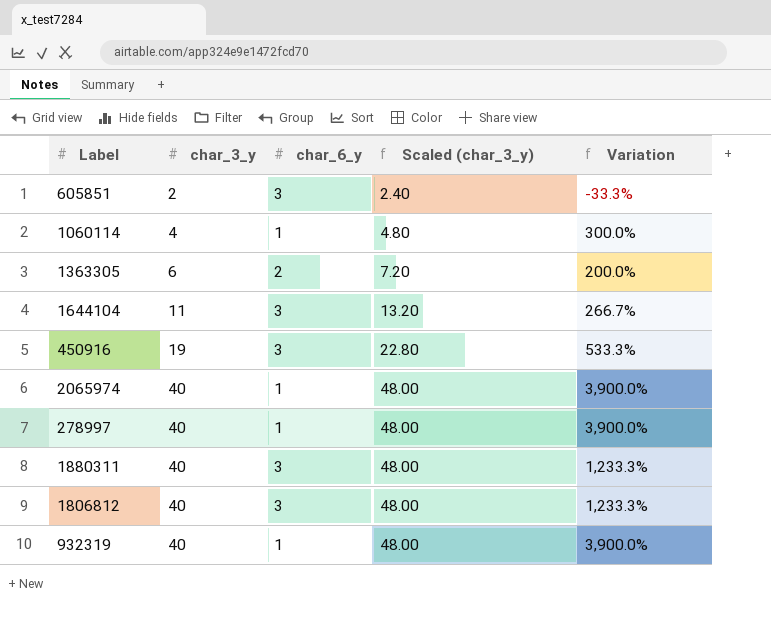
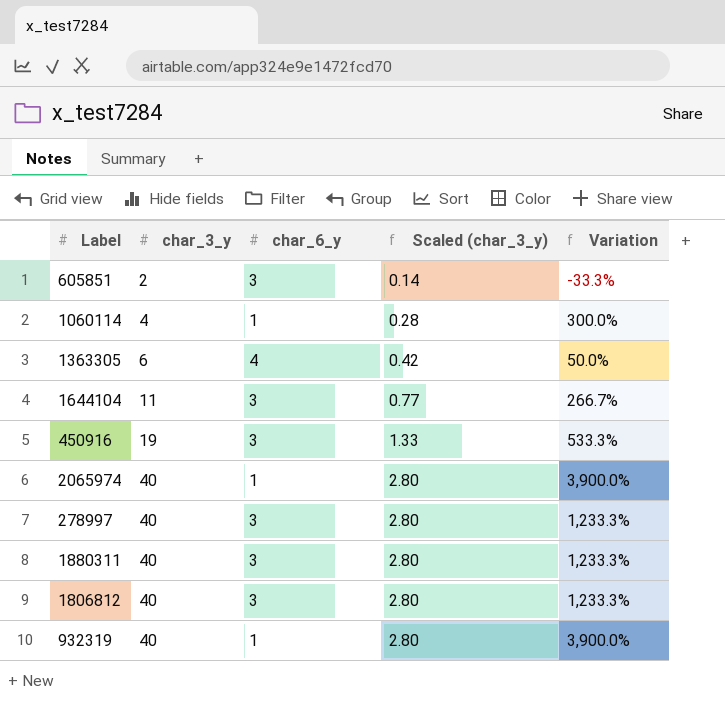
column Scaled (char_3_y) | formula: [char_3_y] * 1.2 -> [char_3_y] * 0.07
1363305 | char_6_y: 2 -> 4
1363305 | Variation: 200.0% -> 50.0%
278997 | char_6_y: 1 -> 3
278997 | Variation: 3,900.0% -> 1,233.3%

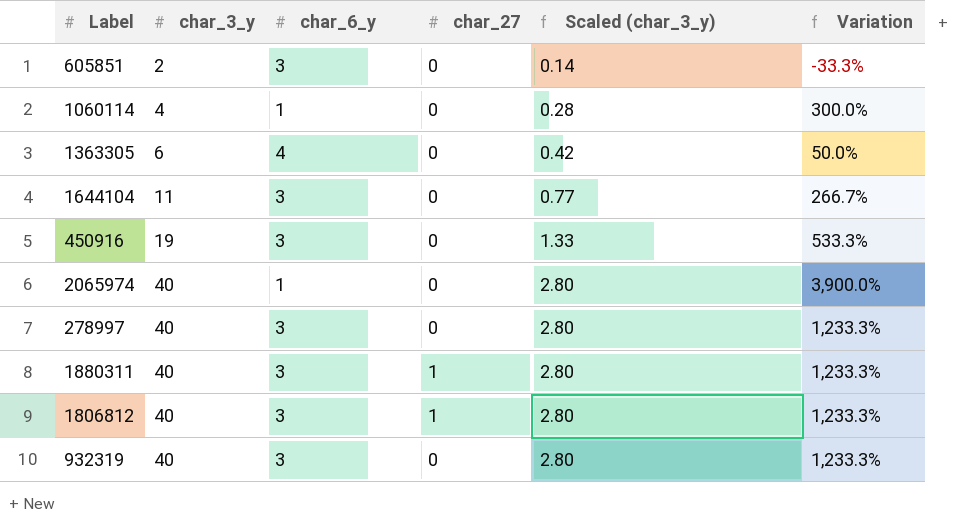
column char_27 | position: none -> 4
932319 | char_6_y: 1 -> 3
932319 | Variation: 3,900.0% -> 1,233.3%

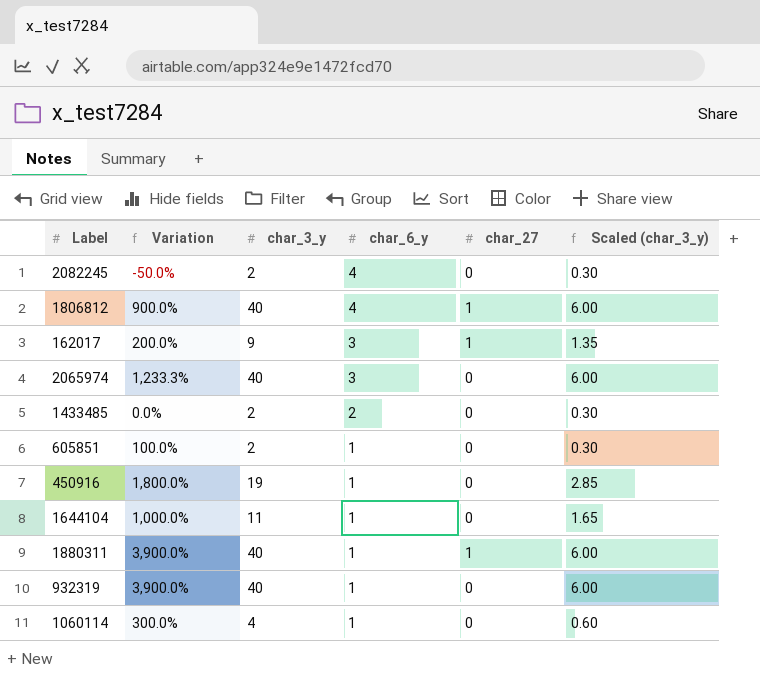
row order: char_3_y ascending -> char_6_y descending
column Variation | position: 6 -> 2
column Scaled (char_3_y) | formula: [char_3_y] * 0.07 -> [char_3_y] * 0.15
row 1363305: 6 | 4 | 0 | 0.42 | 50.0% -> none
row 278997: 40 | 3 | 0 | 2.80 | 1,233.3% -> none
row 2082245: none -> -50.0% | 2 | 4 | 0 | 0.30
1806812 | Variation: 1,233.3% -> 900.0%
1806812 | char_6_y: 3 -> 4
row 162017: none -> 200.0% | 9 | 3 | 1 | 1.35
2065974 | Variation: 3,900.0% -> 1,233.3%
2065974 | char_6_y: 1 -> 3
row 1433485: none -> 0.0% | 2 | 2 | 0 | 0.30
605851 | Variation: -33.3% -> 100.0%
605851 | char_6_y: 3 -> 1
450916 | Variation: 533.3% -> 1,800.0%
450916 | char_6_y: 3 -> 1
1644104 | Variation: 266.7% -> 1,000.0%
1644104 | char_6_y: 3 -> 1
1880311 | Variation: 1,233.3% -> 3,900.0%
1880311 | char_6_y: 3 -> 1
932319 | Variation: 1,233.3% -> 3,900.0%
932319 | char_6_y: 3 -> 1

